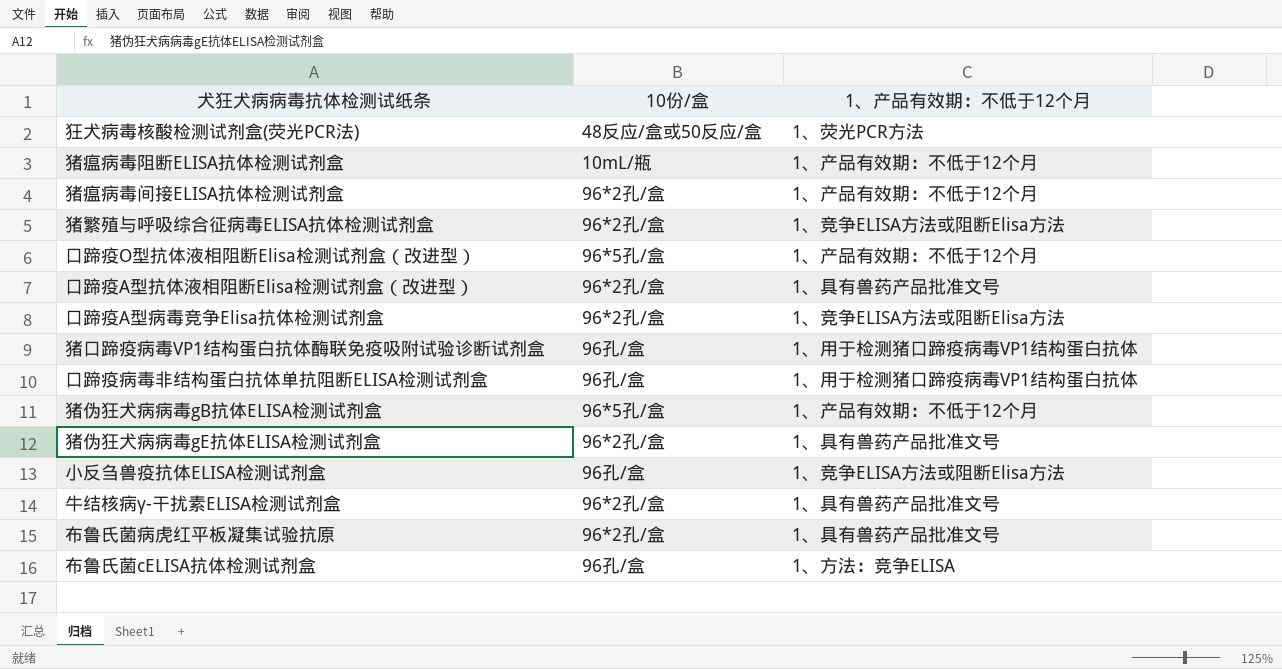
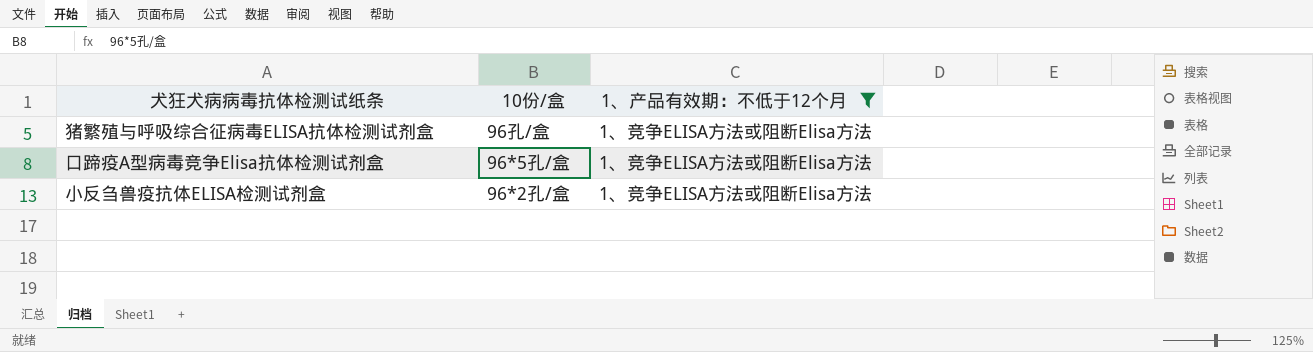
filter: none -> 1、产品有效期：不低于12个月 = 1、竞争ELISA方法或阻断Elisa方法
猪繁殖与呼吸综合征病毒ELISA抗体检测试剂盒 | 10份/盒: 96*2孔/盒 -> 96孔/盒
口蹄疫A型病毒竞争Elisa抗体检测试剂盒 | 10份/盒: 96*2孔/盒 -> 96*5孔/盒
小反刍兽疫抗体ELISA检测试剂盒 | 10份/盒: 96孔/盒 -> 96*2孔/盒

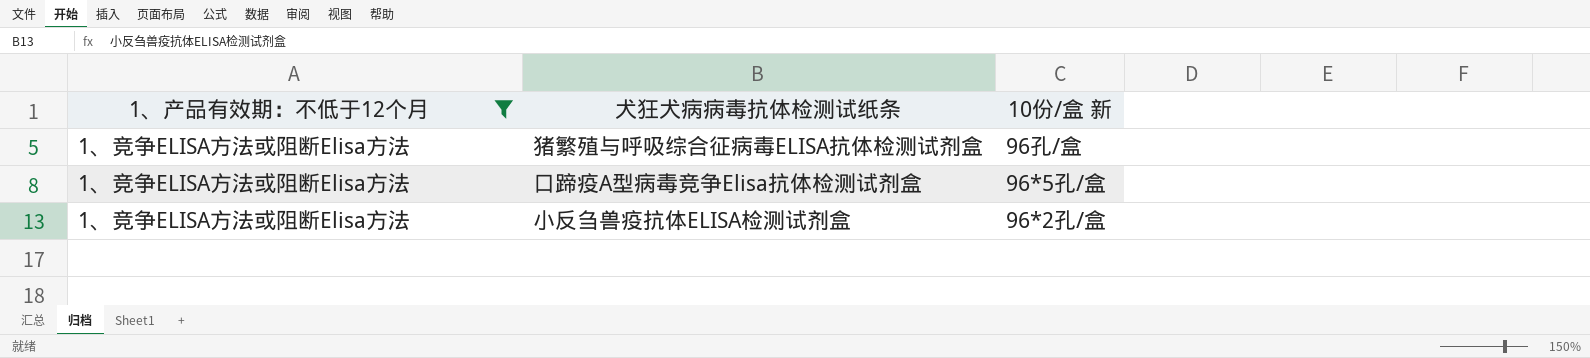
column 1、产品有效期：不低于12个月 | position: 3 -> 1
column name: 10份/盒 -> 10份/盒 新

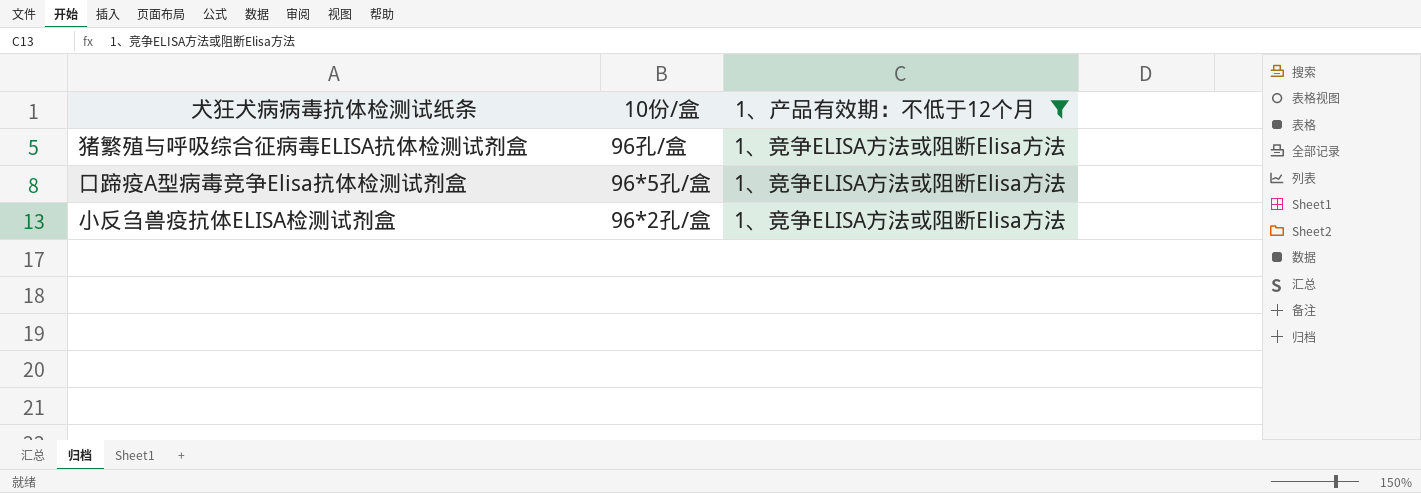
column name: 10份/盒 新 -> 10份/盒
column 1、产品有效期：不低于12个月 | position: 1 -> 3

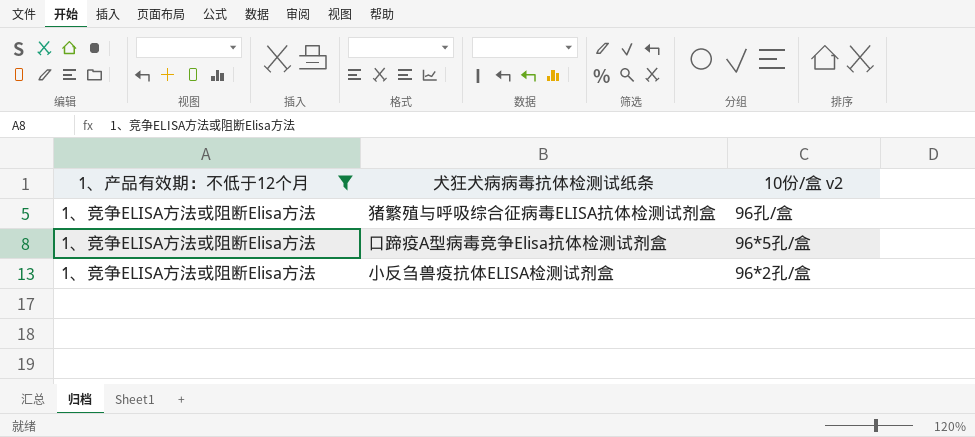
column 1、产品有效期：不低于12个月 | position: 3 -> 1
column name: 10份/盒 -> 10份/盒 v2

